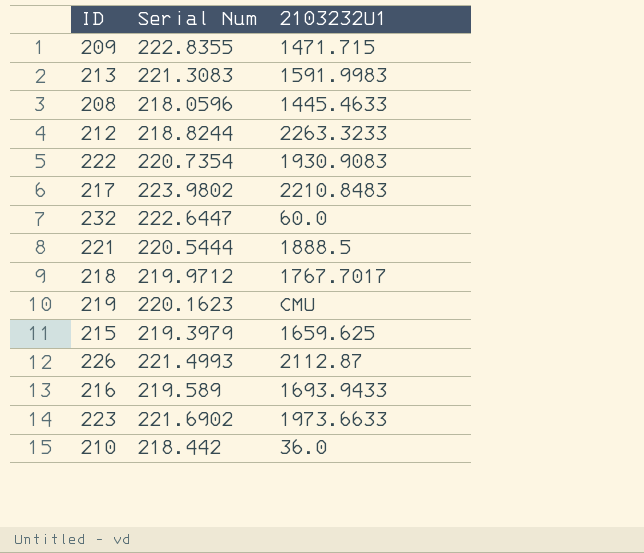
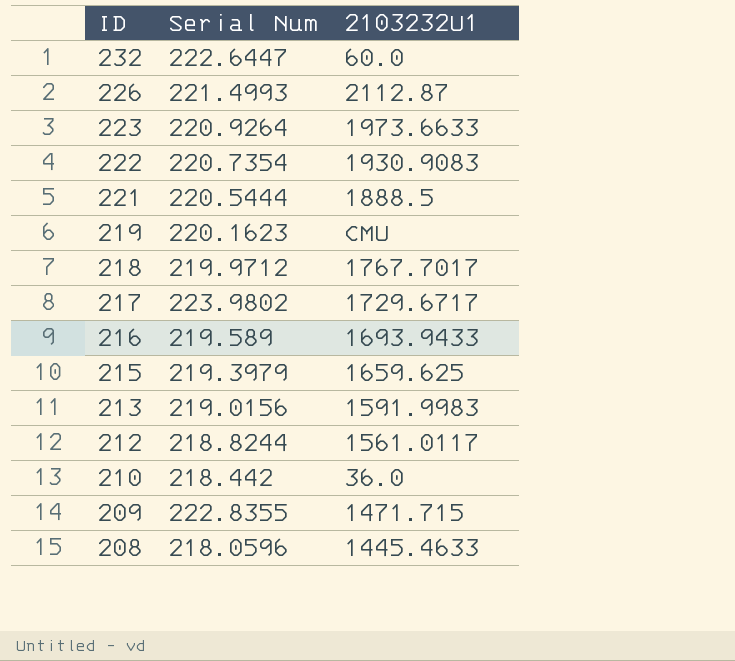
row order: none -> ID descending
223 | Serial Num: 221.6902 -> 220.9264
217 | 2103232U1: 2210.8483 -> 1729.6717
213 | Serial Num: 221.3083 -> 219.0156
212 | 2103232U1: 2263.3233 -> 1561.0117

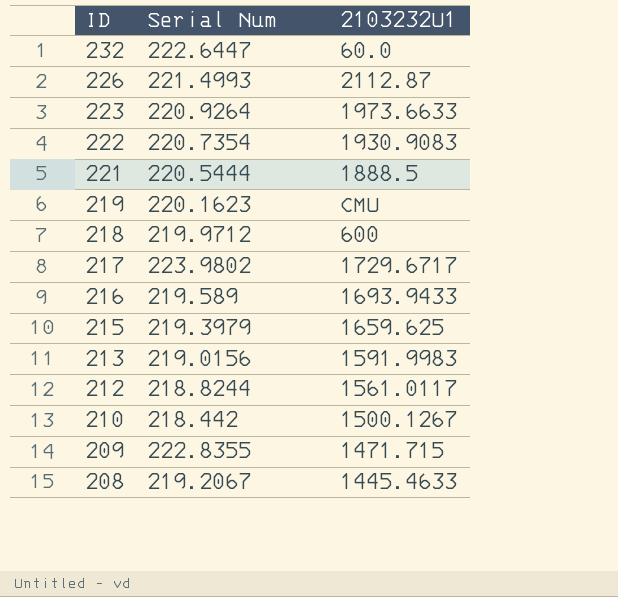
218 | 2103232U1: 1767.7017 -> 600
210 | 2103232U1: 36.0 -> 1500.1267
208 | Serial Num: 218.0596 -> 219.2067

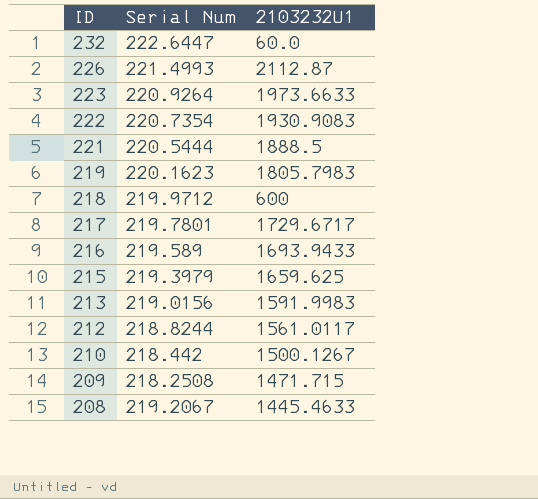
219 | 2103232U1: CMU -> 1805.7983
217 | Serial Num: 223.9802 -> 219.7801
209 | Serial Num: 222.8355 -> 218.2508

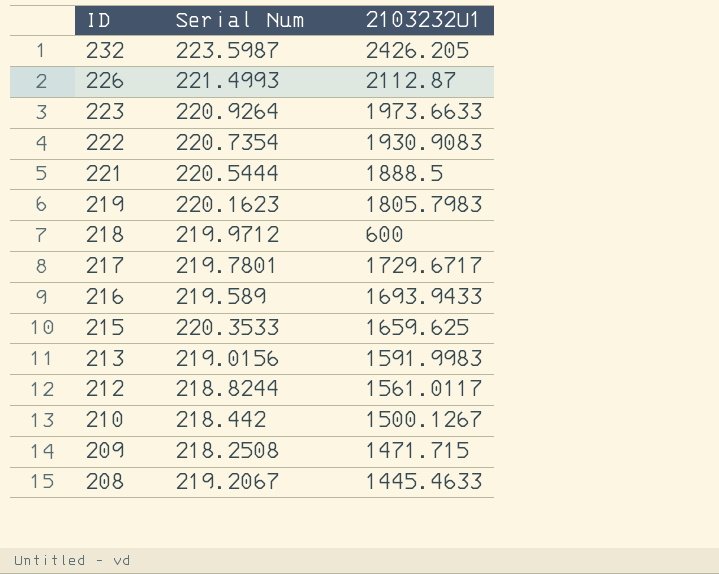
232 | Serial Num: 222.6447 -> 223.5987
232 | 2103232U1: 60.0 -> 2426.205
215 | Serial Num: 219.3979 -> 220.3533

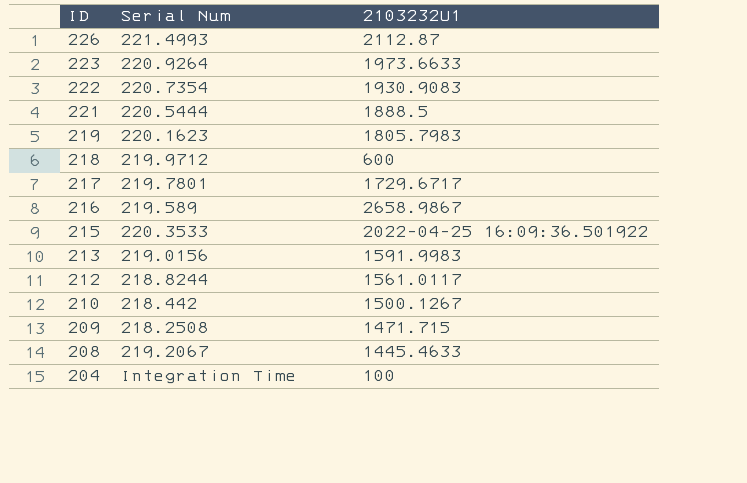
row 232: 223.5987 | 2426.205 -> none
216 | 2103232U1: 1693.9433 -> 2658.9867
215 | 2103232U1: 1659.625 -> 2022-04-25 16:09:36.501922
row 204: none -> Integration Time | 100

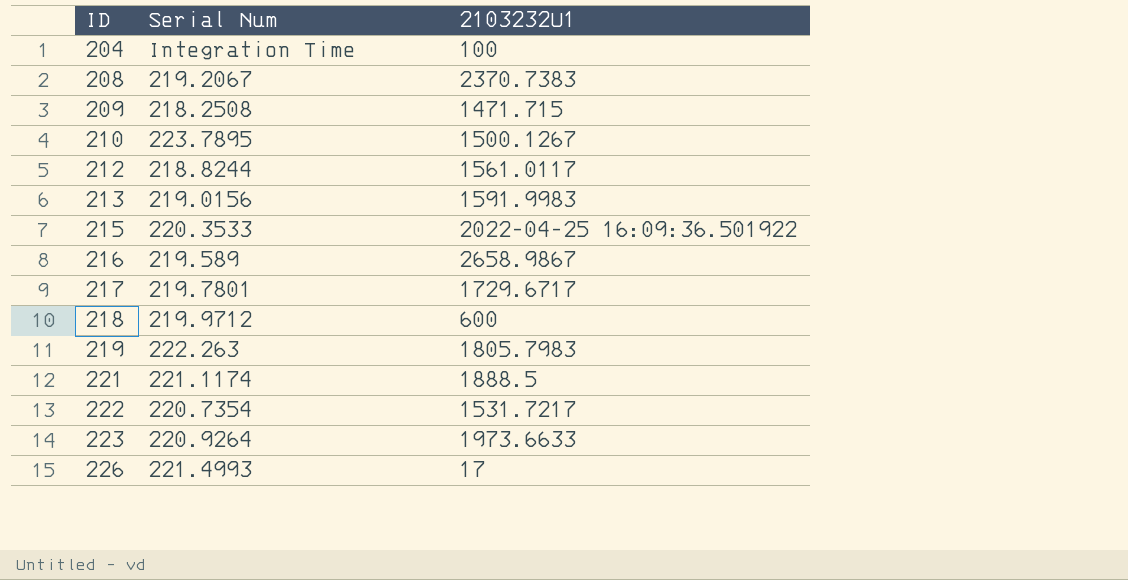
row order: ID descending -> ID ascending
208 | 2103232U1: 1445.4633 -> 2370.7383
210 | Serial Num: 218.442 -> 223.7895
219 | Serial Num: 220.1623 -> 222.263
221 | Serial Num: 220.5444 -> 221.1174
222 | 2103232U1: 1930.9083 -> 1531.7217
226 | 2103232U1: 2112.87 -> 17

